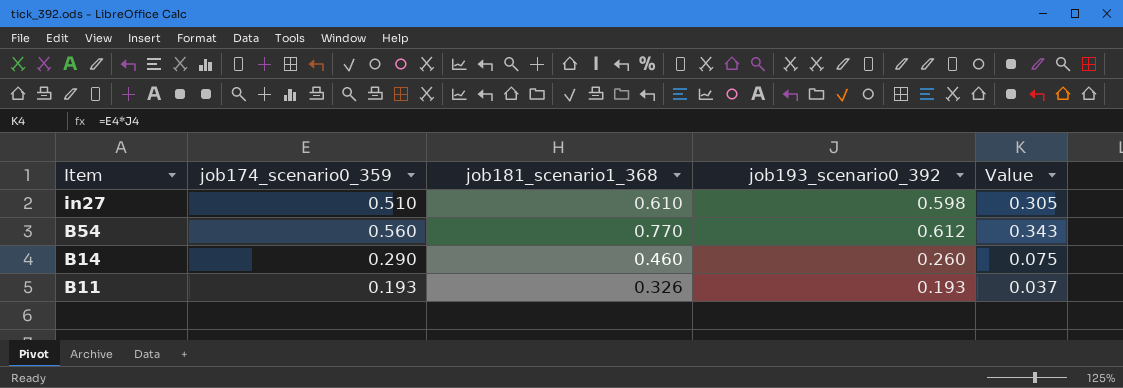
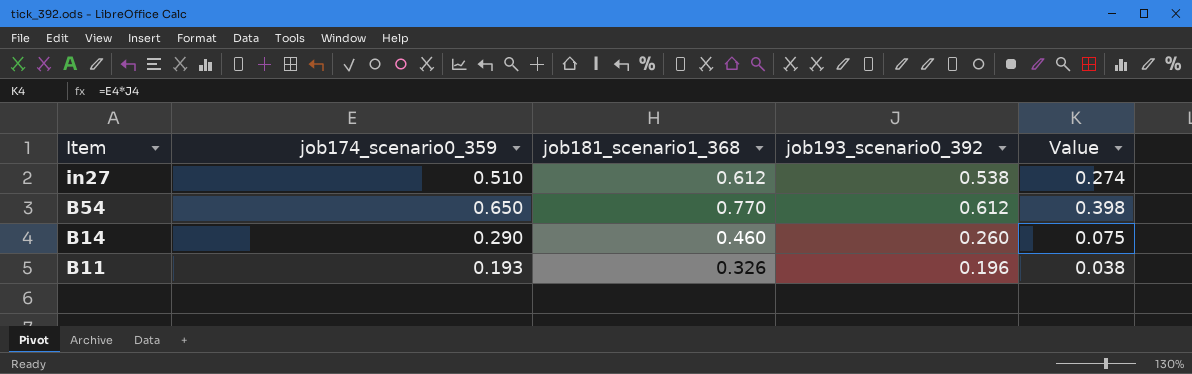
in27 | job181_scenario1_368: 0.610 -> 0.612
in27 | job193_scenario0_392: 0.598 -> 0.538
in27 | Value: 0.305 -> 0.274
B54 | job174_scenario0_359: 0.560 -> 0.650
B54 | Value: 0.343 -> 0.398
B11 | job193_scenario0_392: 0.193 -> 0.196
B11 | Value: 0.037 -> 0.038

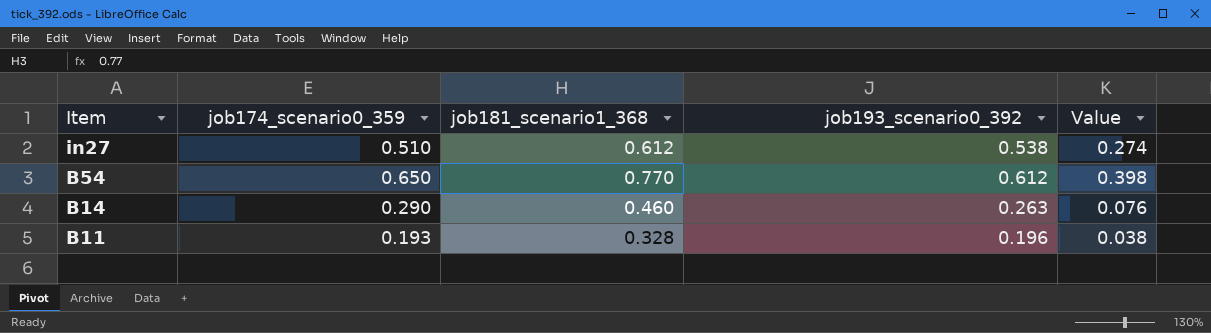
B14 | job193_scenario0_392: 0.260 -> 0.263
B14 | Value: 0.075 -> 0.076
B11 | job181_scenario1_368: 0.326 -> 0.328

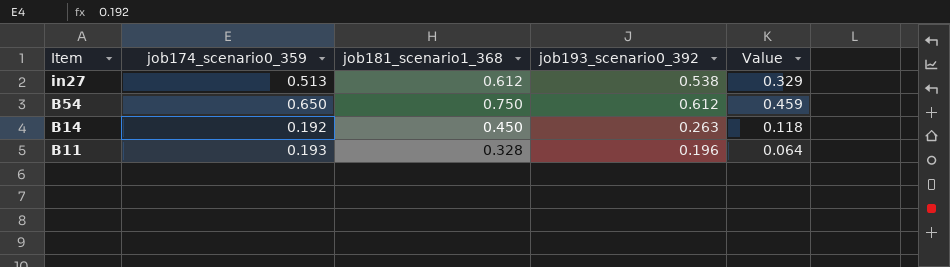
column Value | formula: [job174_scenario0_359] * [job193_scenario0_392] -> [job181_scenario1_368] * [job193_scenario0_392]
in27 | job174_scenario0_359: 0.510 -> 0.513
B54 | job181_scenario1_368: 0.770 -> 0.750
B14 | job174_scenario0_359: 0.290 -> 0.192
B14 | job181_scenario1_368: 0.460 -> 0.450

